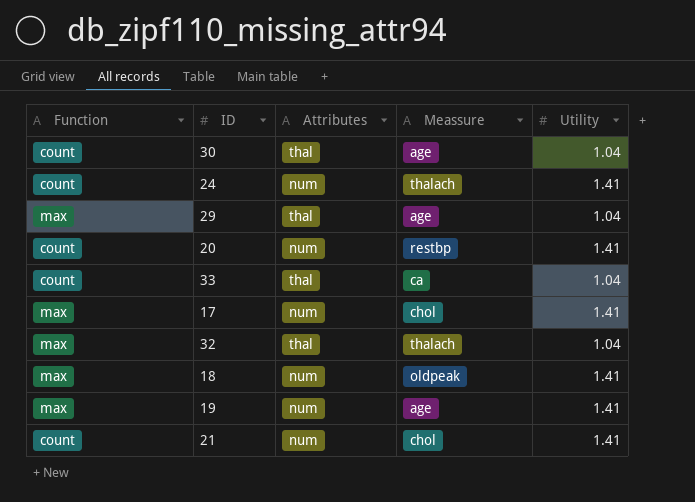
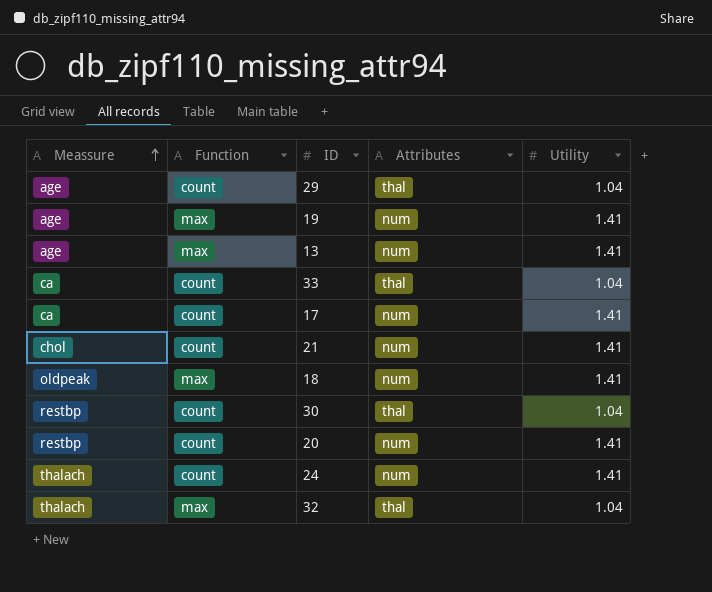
row order: none -> Meassure ascending
column Meassure | position: 4 -> 1
29 | Function: max -> count
row 13: none -> age | max | num | 1.41
17 | Meassure: chol -> ca
17 | Function: max -> count
30 | Meassure: age -> restbp

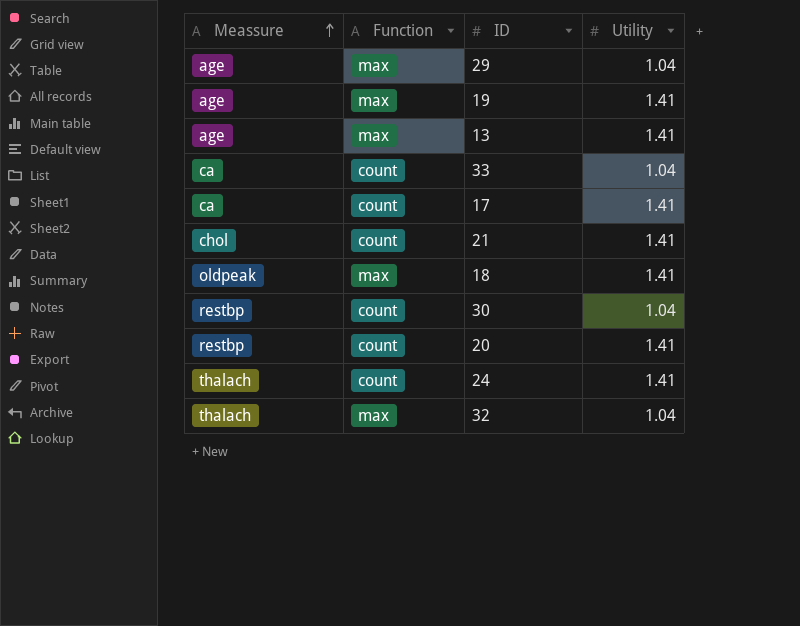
column Attributes | position: 4 -> none
29 | Function: count -> max

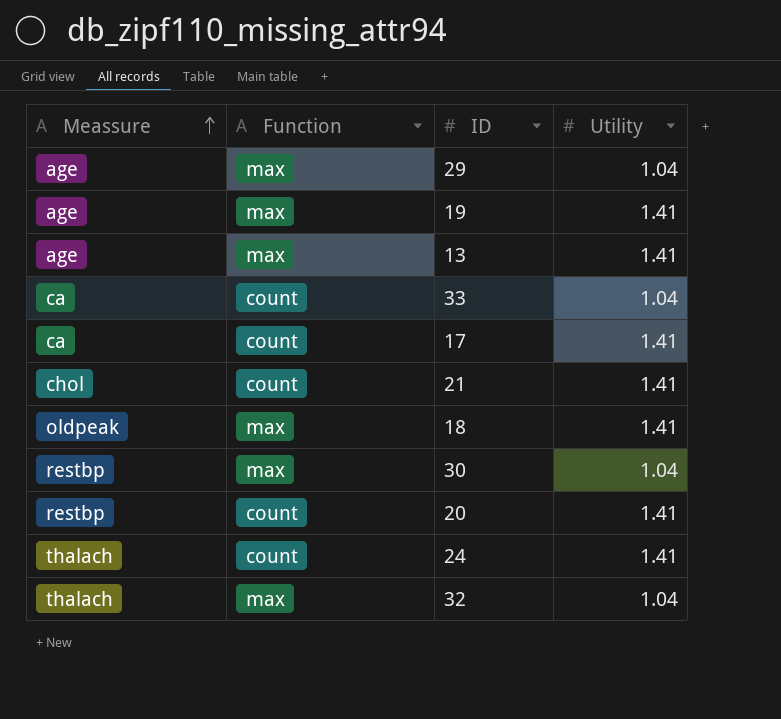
30 | Function: count -> max

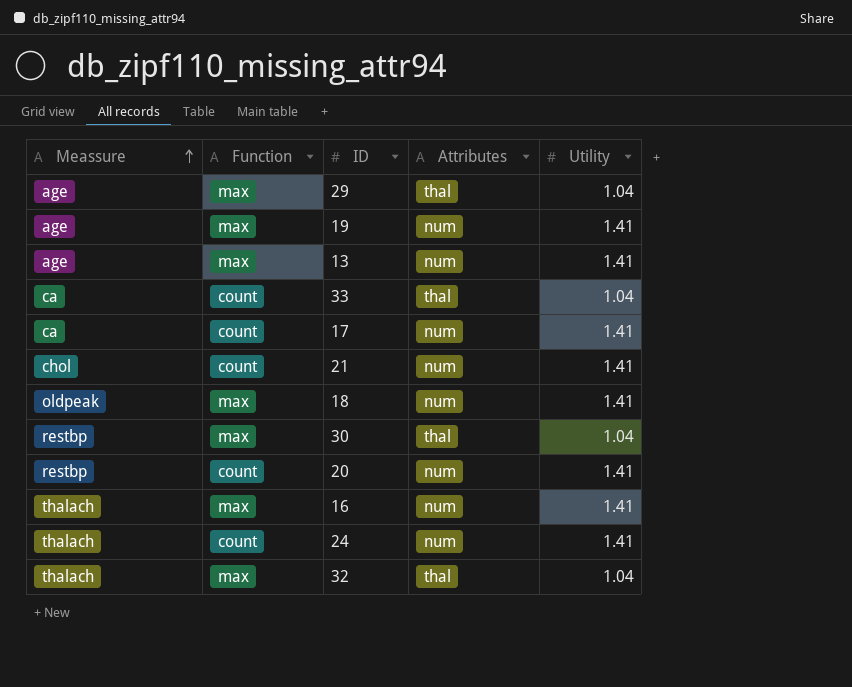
column Attributes | position: none -> 4
row 16: none -> thalach | max | num | 1.41

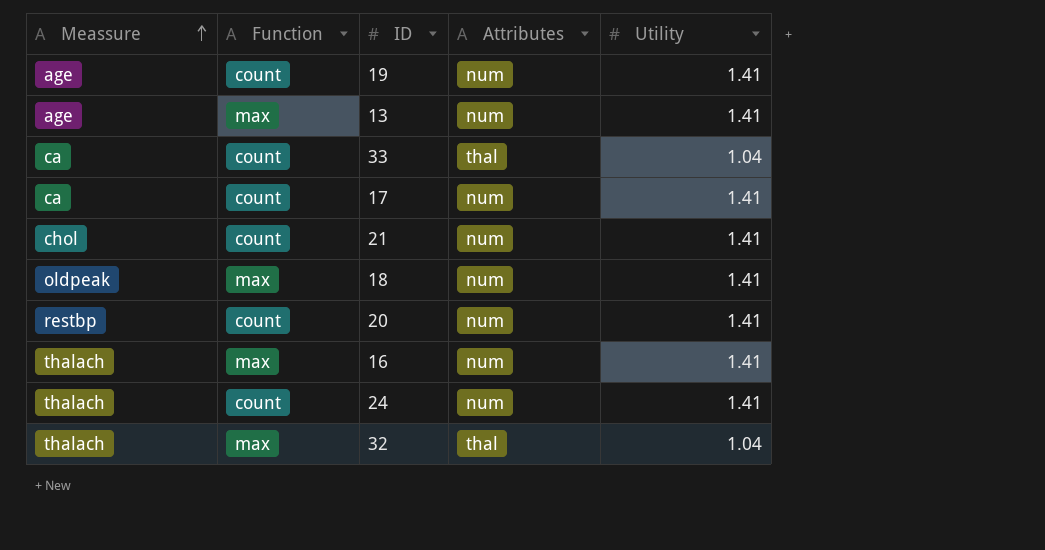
row 29: age | max | thal | 1.04 -> none
row 30: restbp | max | thal | 1.04 -> none
19 | Function: max -> count

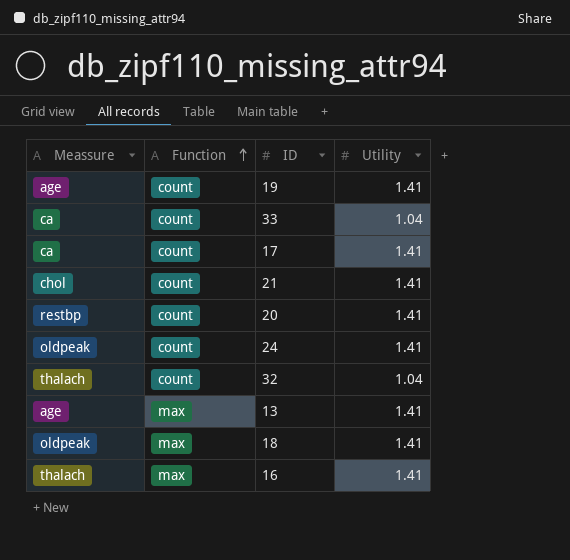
row order: Meassure ascending -> Function ascending
column Attributes | position: 4 -> none
24 | Meassure: thalach -> oldpeak
32 | Function: max -> count

